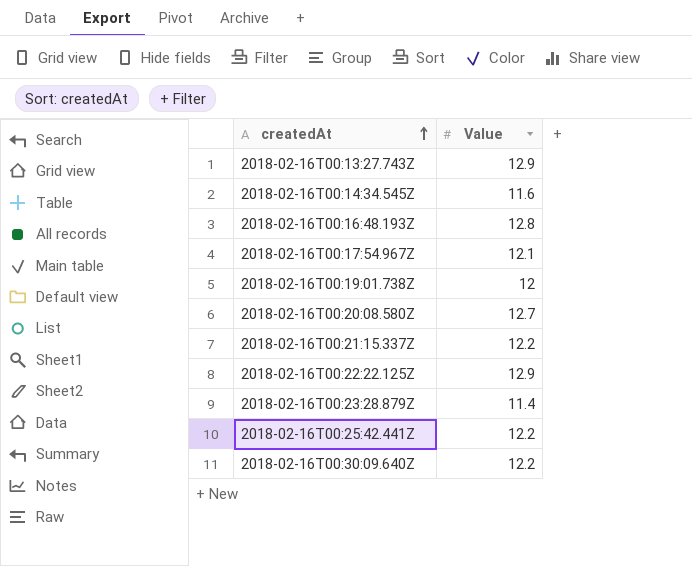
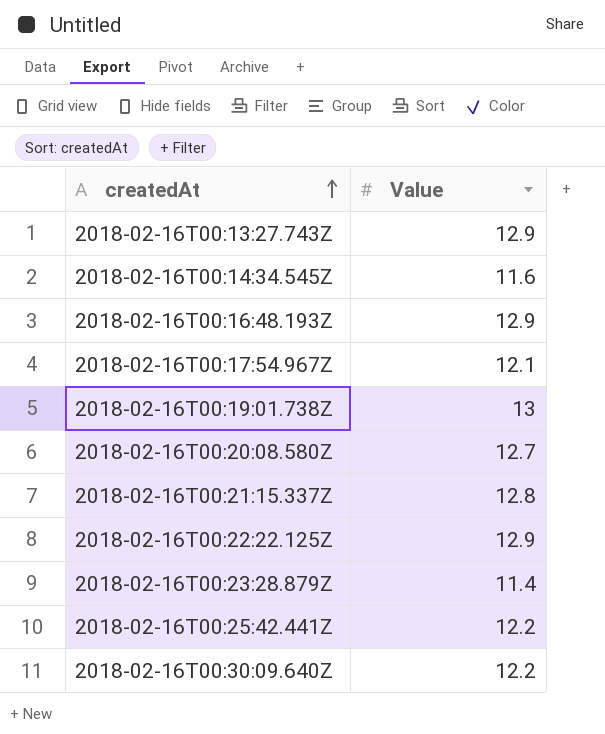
2018-02-16T00:16:48.193Z | Value: 12.8 -> 12.9
2018-02-16T00:19:01.738Z | Value: 12 -> 13
2018-02-16T00:21:15.337Z | Value: 12.2 -> 12.8

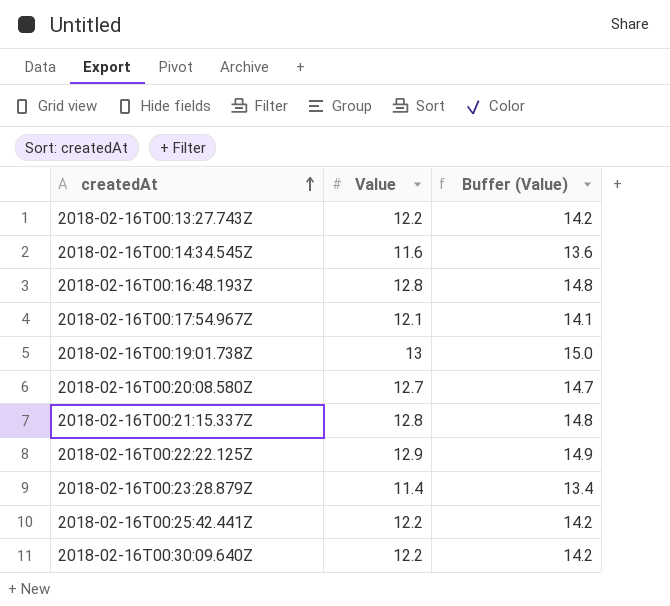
column Buffer (Value) | formula: none -> [Value] + 2
2018-02-16T00:13:27.743Z | Value: 12.9 -> 12.2
2018-02-16T00:16:48.193Z | Value: 12.9 -> 12.8

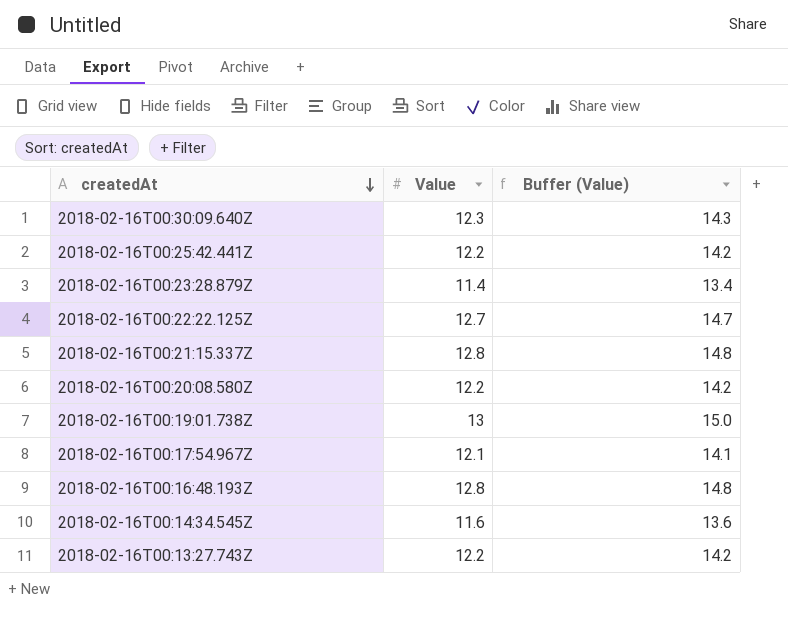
row order: createdAt ascending -> createdAt descending
2018-02-16T00:30:09.640Z | Value: 12.2 -> 12.3
2018-02-16T00:30:09.640Z | Buffer (Value): 14.2 -> 14.3
2018-02-16T00:22:22.125Z | Value: 12.9 -> 12.7
2018-02-16T00:22:22.125Z | Buffer (Value): 14.9 -> 14.7
2018-02-16T00:20:08.580Z | Value: 12.7 -> 12.2
2018-02-16T00:20:08.580Z | Buffer (Value): 14.7 -> 14.2

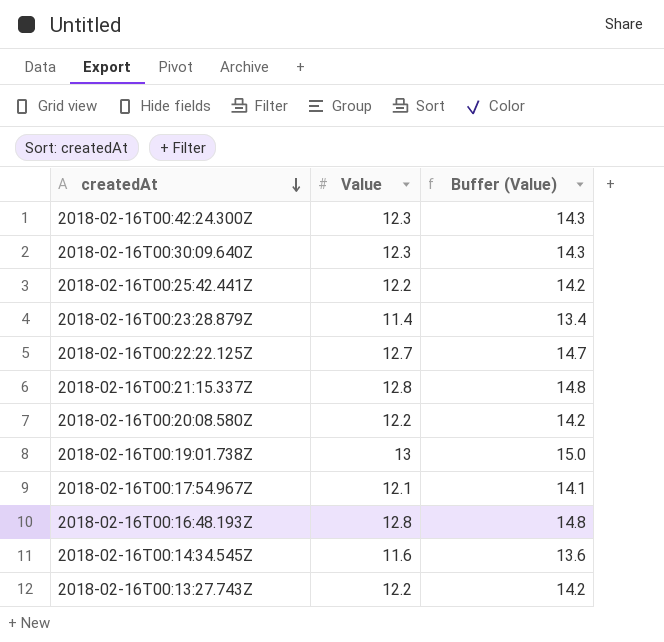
row 2018-02-16T00:42:24.300Z: none -> 12.3 | 14.3

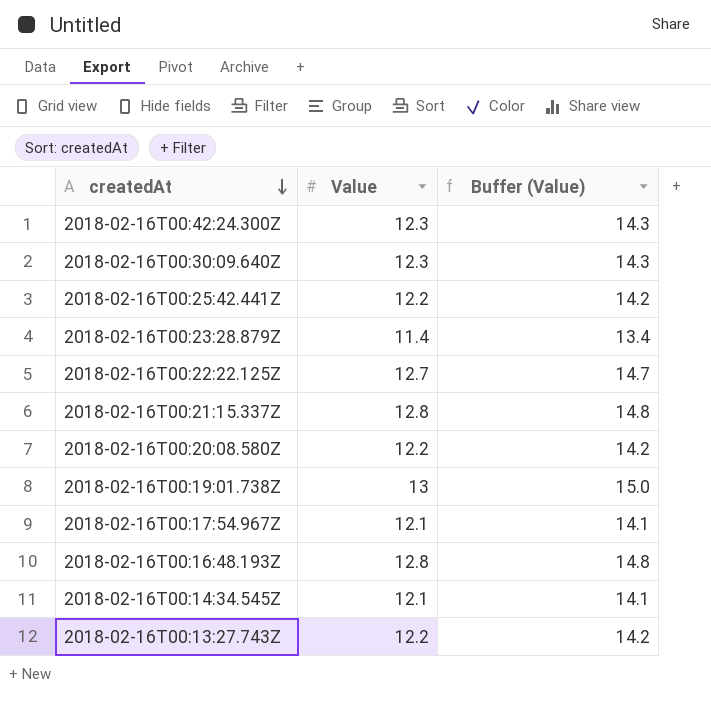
2018-02-16T00:14:34.545Z | Value: 11.6 -> 12.1
2018-02-16T00:14:34.545Z | Buffer (Value): 13.6 -> 14.1

